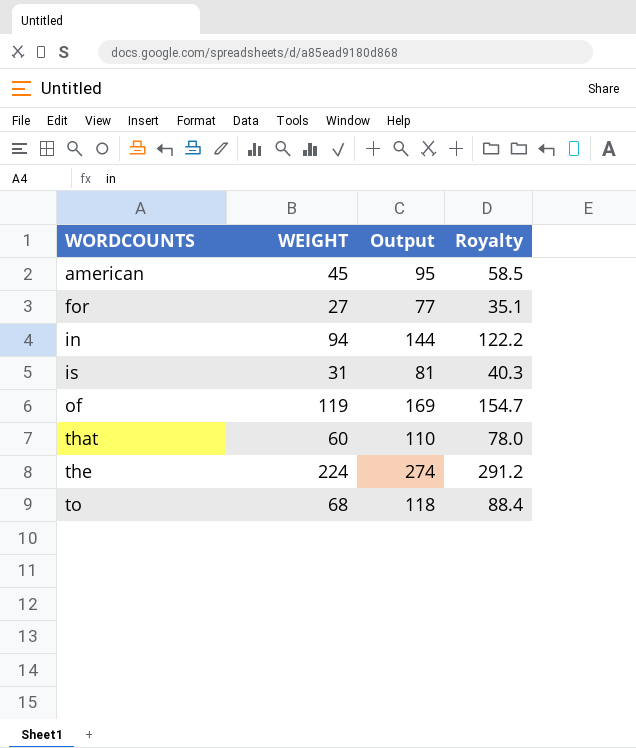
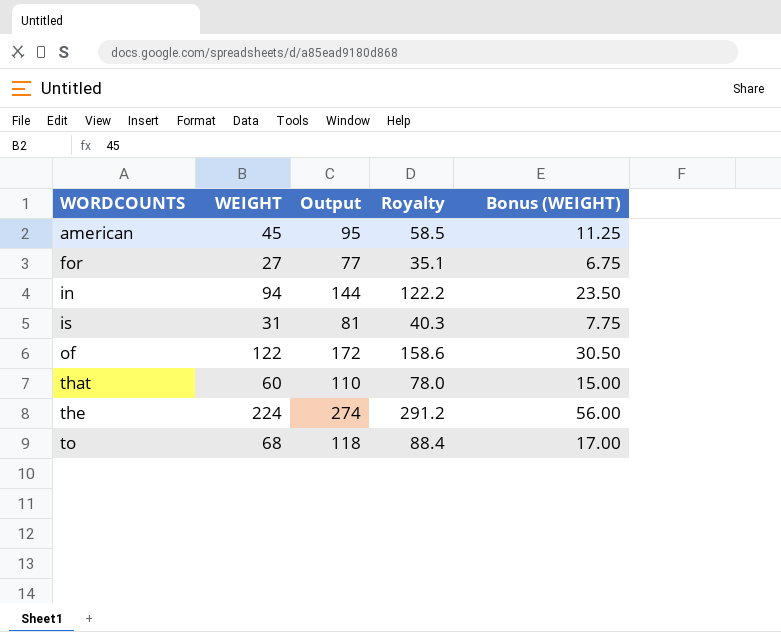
column Bonus (WEIGHT) | formula: none -> [WEIGHT] * 0.25
of | WEIGHT: 119 -> 122
of | Output: 169 -> 172
of | Royalty: 154.7 -> 158.6

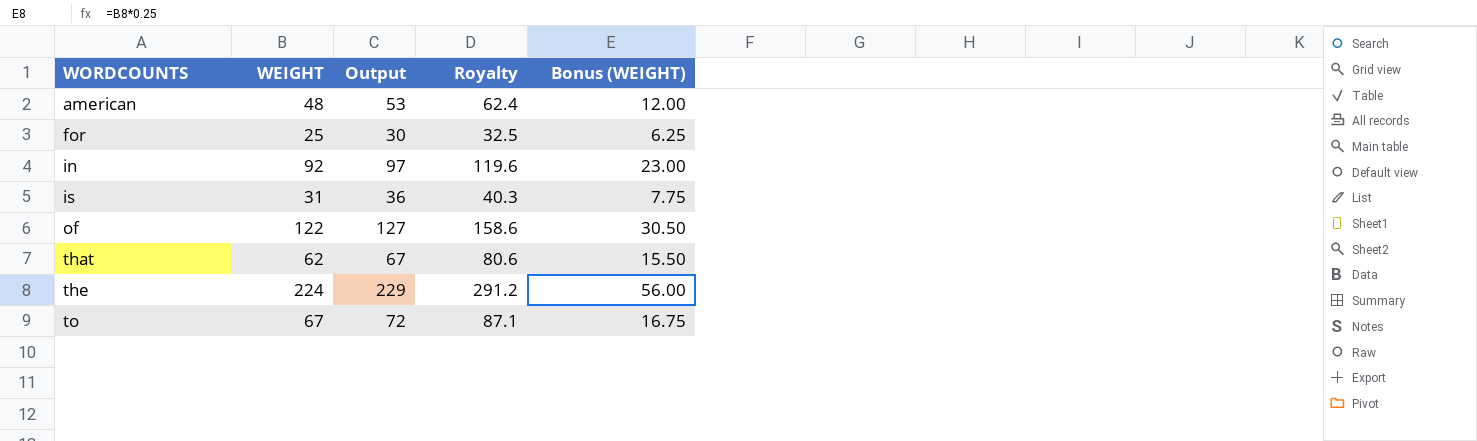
column Output | formula: [WEIGHT] + 50 -> [WEIGHT] + 5
american | WEIGHT: 45 -> 48
american | Royalty: 58.5 -> 62.4
american | Bonus (WEIGHT): 11.25 -> 12.00
for | WEIGHT: 27 -> 25
for | Royalty: 35.1 -> 32.5
for | Bonus (WEIGHT): 6.75 -> 6.25
in | WEIGHT: 94 -> 92
in | Royalty: 122.2 -> 119.6
in | Bonus (WEIGHT): 23.50 -> 23.00
that | WEIGHT: 60 -> 62
that | Royalty: 78.0 -> 80.6
that | Bonus (WEIGHT): 15.00 -> 15.50
to | WEIGHT: 68 -> 67
to | Royalty: 88.4 -> 87.1
to | Bonus (WEIGHT): 17.00 -> 16.75

